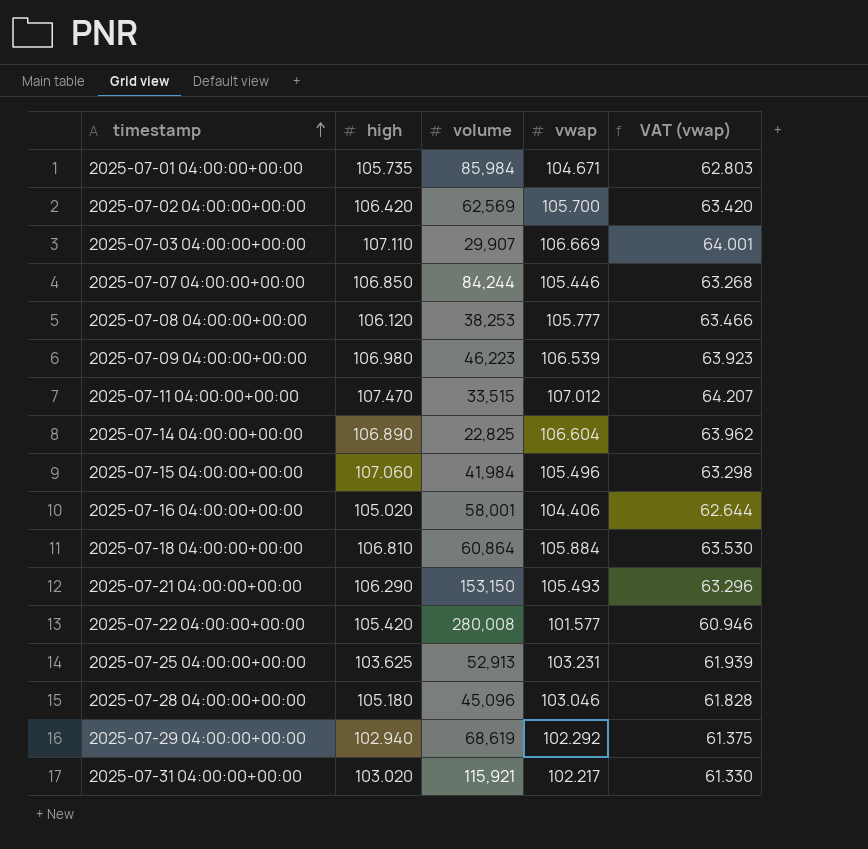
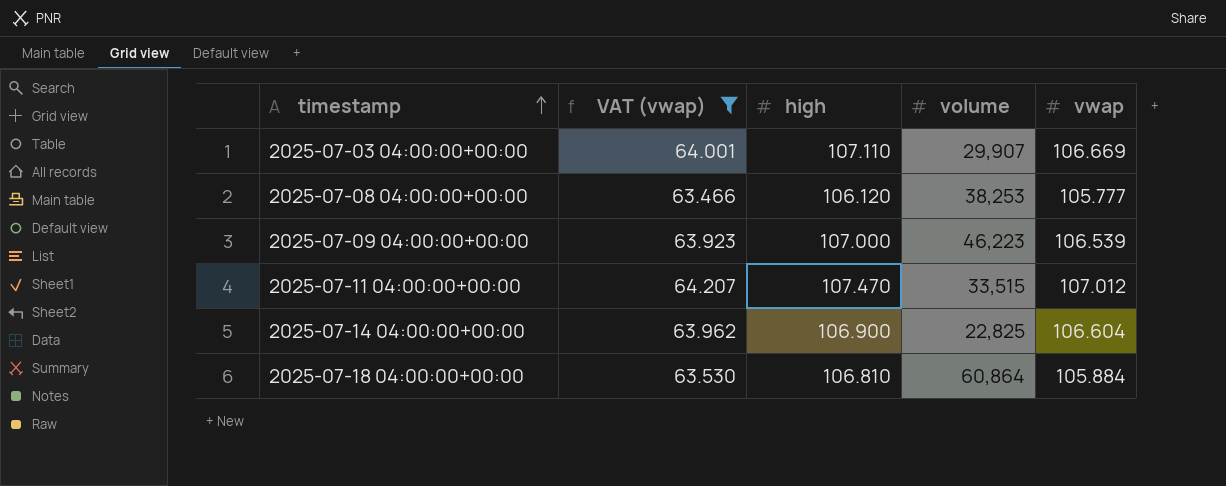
filter: none -> VAT (vwap) >= 63.466
column VAT (vwap) | position: 5 -> 2
2025-07-09 04:00:00+00:00 | high: 106.980 -> 107.000
2025-07-14 04:00:00+00:00 | high: 106.890 -> 106.900

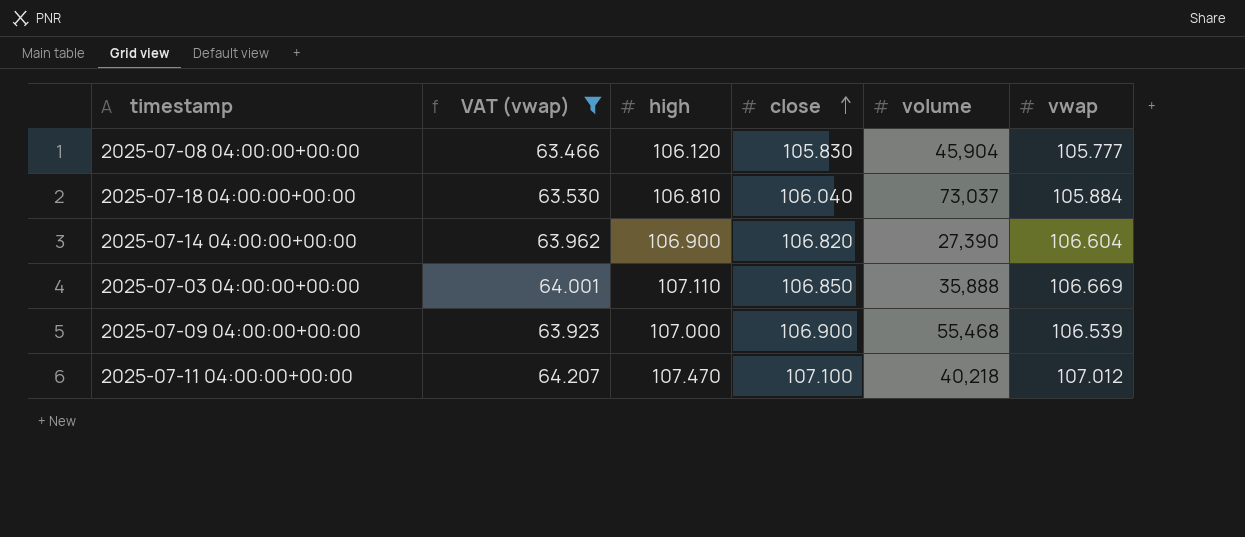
row order: timestamp ascending -> close ascending
column close | position: none -> 4
2025-07-08 04:00:00+00:00 | volume: 38,253 -> 45,904
2025-07-18 04:00:00+00:00 | volume: 60,864 -> 73,037
2025-07-14 04:00:00+00:00 | volume: 22,825 -> 27,390
2025-07-03 04:00:00+00:00 | volume: 29,907 -> 35,888
2025-07-09 04:00:00+00:00 | volume: 46,223 -> 55,468
2025-07-11 04:00:00+00:00 | volume: 33,515 -> 40,218

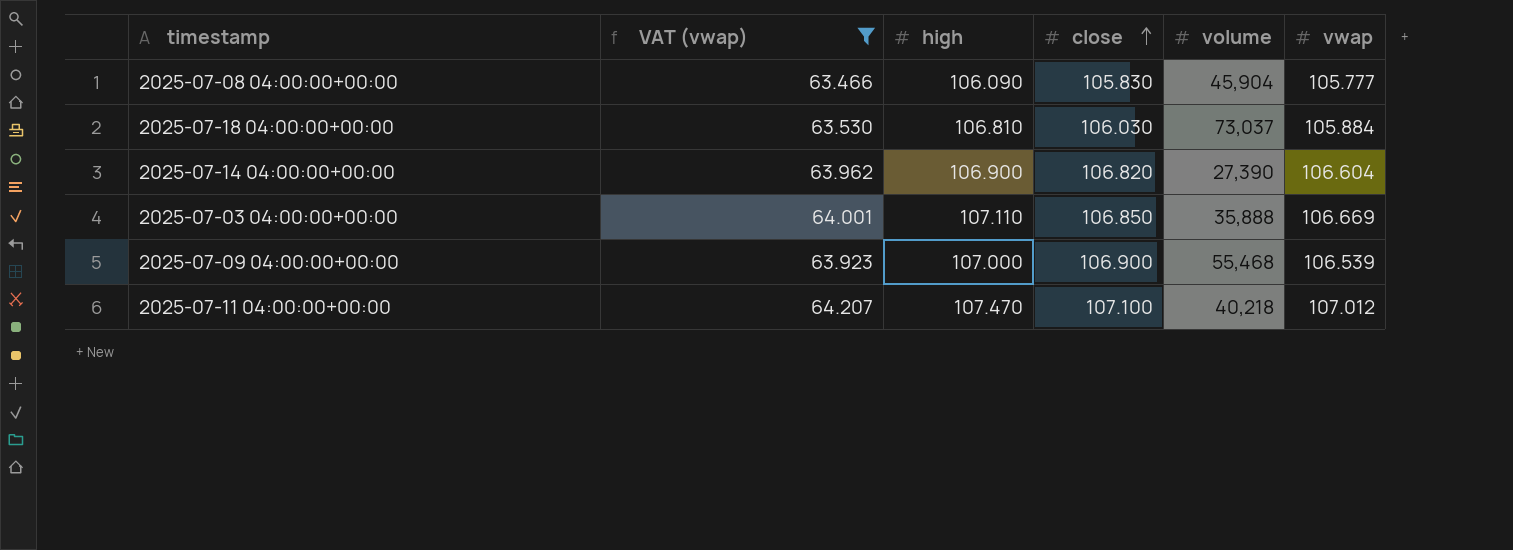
2025-07-08 04:00:00+00:00 | high: 106.120 -> 106.090
2025-07-18 04:00:00+00:00 | close: 106.040 -> 106.030

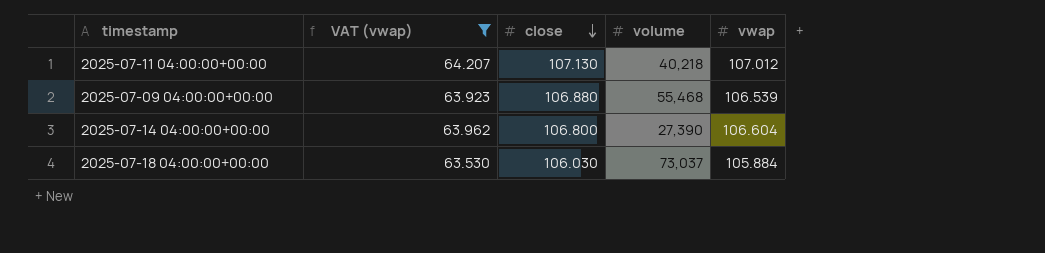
row order: close ascending -> close descending
column high | position: 3 -> none
row 2025-07-08 04:00:00+00:00: 63.466 | 106.090 | 105.830 | 45,904 | 105.777 -> none
row 2025-07-03 04:00:00+00:00: 64.001 | 107.110 | 106.850 | 35,888 | 106.669 -> none
2025-07-11 04:00:00+00:00 | close: 107.100 -> 107.130
2025-07-09 04:00:00+00:00 | close: 106.900 -> 106.880
2025-07-14 04:00:00+00:00 | close: 106.820 -> 106.800

